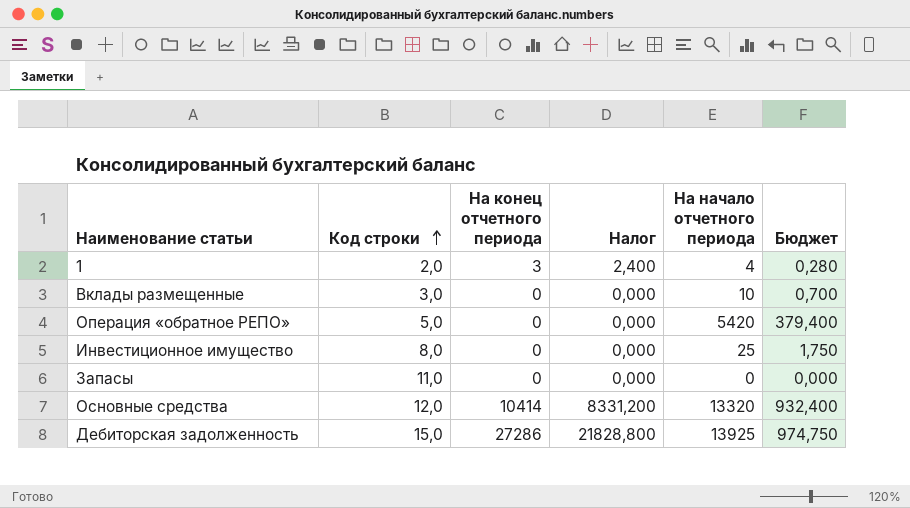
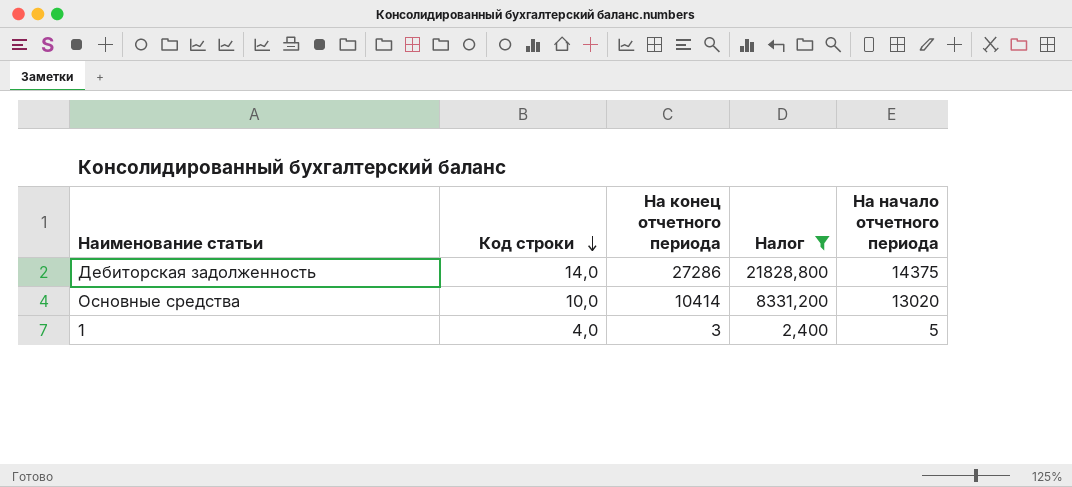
filter: none -> Налог != 0,000
row order: Код строки ascending -> Код строки descending
column Бюджет | formula: [На начало отчетного периода] * 0,07 -> none
Дебиторская задолженность | Код строки: 15,0 -> 14,0
Дебиторская задолженность | На начало отчетного периода: 13925 -> 14375
Основные средства | Код строки: 12,0 -> 10,0
Основные средства | На начало отчетного периода: 13320 -> 13020
1 | Код строки: 2,0 -> 4,0
1 | На начало отчетного периода: 4 -> 5

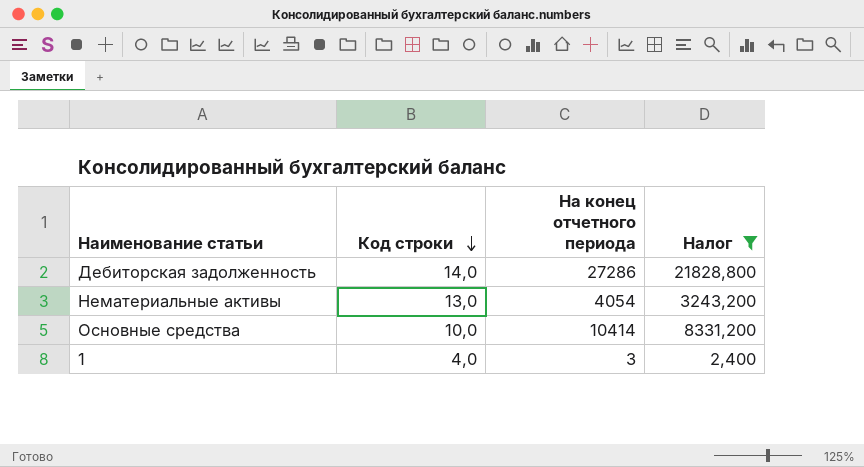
column На начало отчетного периода | position: 5 -> none
row Нематериальные активы: none -> 13,0 | 4054 | 3243,200

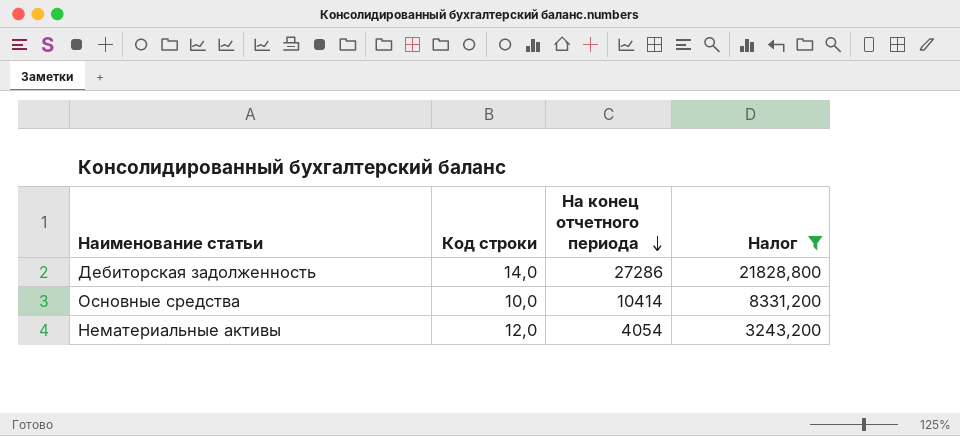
row order: Код строки descending -> На конец отчетного периода descending
row 1: 4,0 | 3 | 2,400 -> none
Нематериальные активы | Код строки: 13,0 -> 12,0

